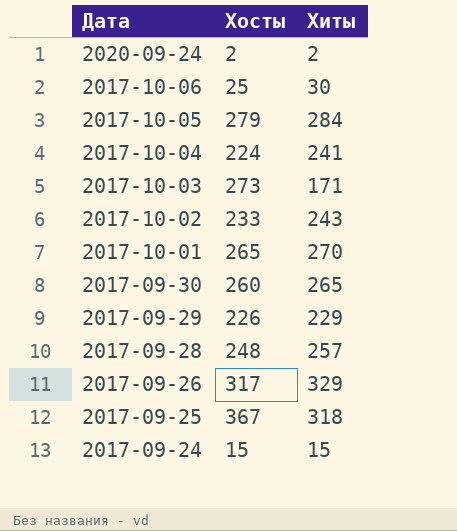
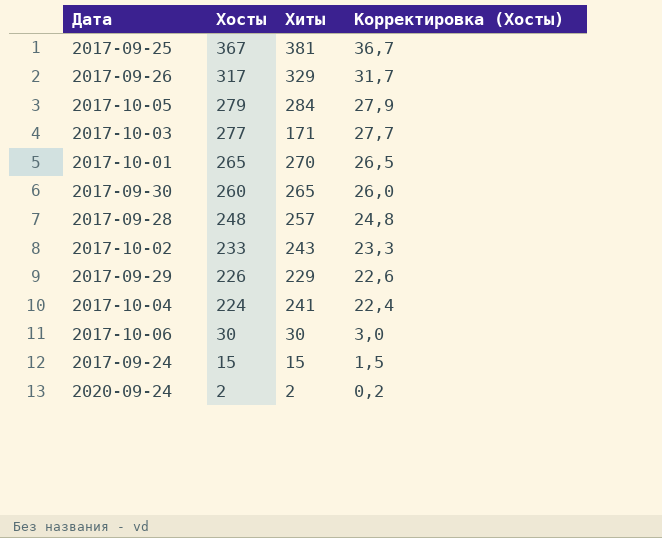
row order: Дата descending -> Хосты descending
column Корректировка (Хосты) | formula: none -> [Хосты] * 0,1
2017-09-25 | Хиты: 318 -> 381
2017-10-03 | Хосты: 273 -> 277
2017-10-06 | Хосты: 25 -> 30

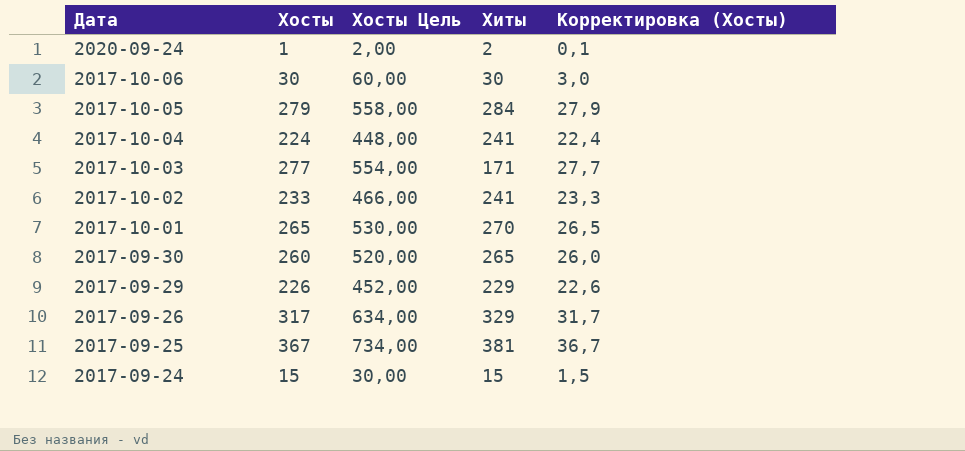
row order: Хосты descending -> Дата descending
column Хосты Цель | formula: none -> [Хосты] * 2
row 2017-09-28: 248 | 257 | 24,8 -> none
2020-09-24 | Хосты: 2 -> 1
2020-09-24 | Корректировка (Хосты): 0,2 -> 0,1
2017-10-02 | Хиты: 243 -> 241

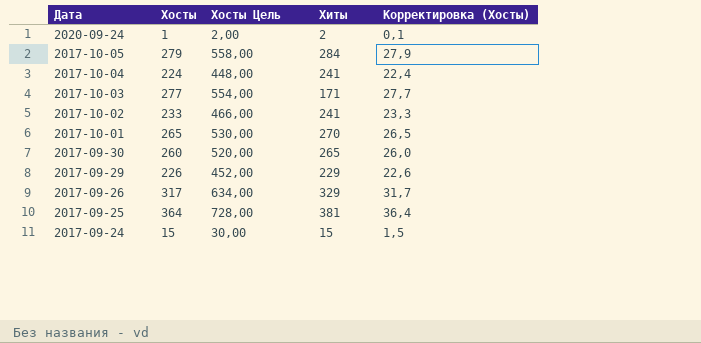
row 2017-10-06: 30 | 60,00 | 30 | 3,0 -> none
2017-09-25 | Хосты: 367 -> 364
2017-09-25 | Хосты Цель: 734,00 -> 728,00
2017-09-25 | Корректировка (Хосты): 36,7 -> 36,4

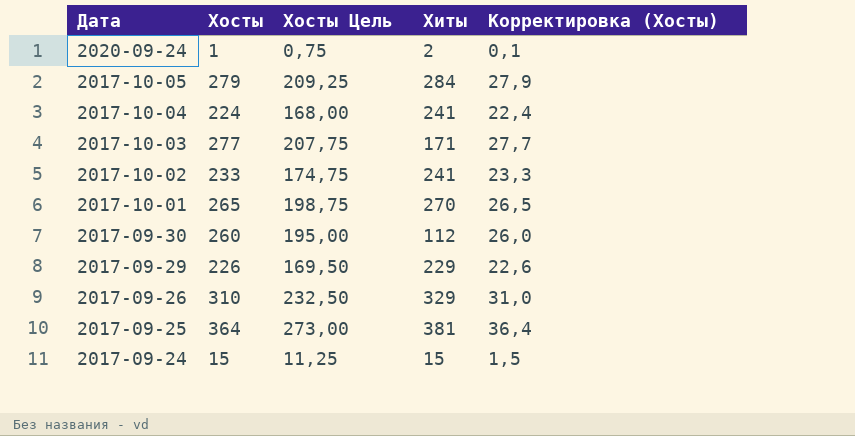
column Хосты Цель | formula: [Хосты] * 2 -> [Хосты] * 0,75
2017-09-30 | Хиты: 265 -> 112
2017-09-26 | Хосты: 317 -> 310
2017-09-26 | Корректировка (Хосты): 31,7 -> 31,0

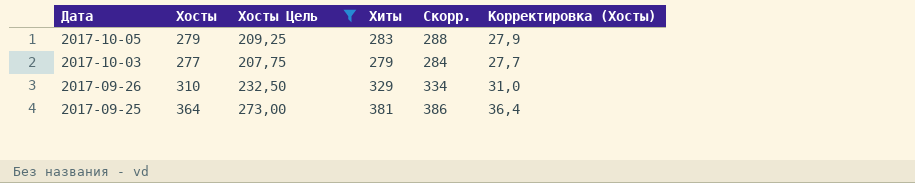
filter: none -> Хосты Цель >= 207,75
column Скорр. | formula: none -> [Хиты] + 5
2017-10-05 | Хиты: 284 -> 283
2017-10-03 | Хиты: 171 -> 279

